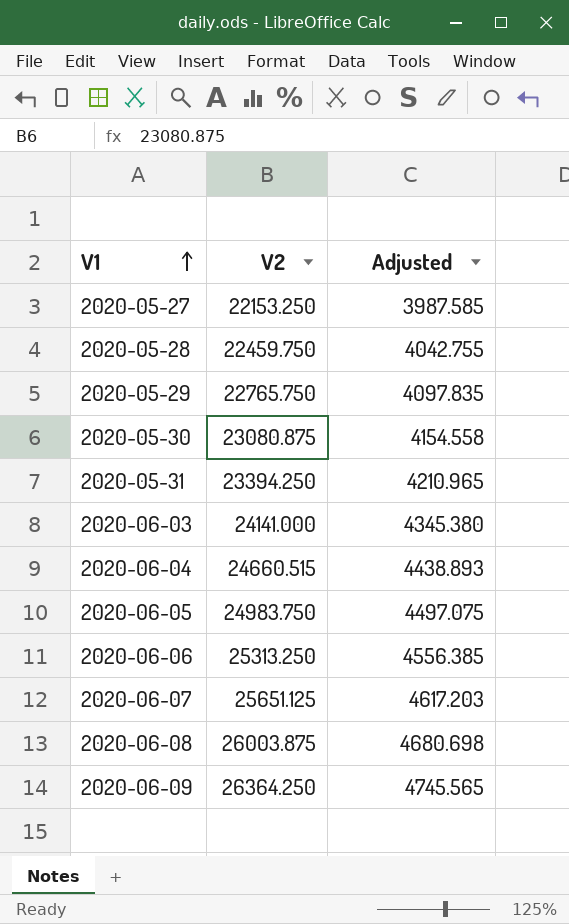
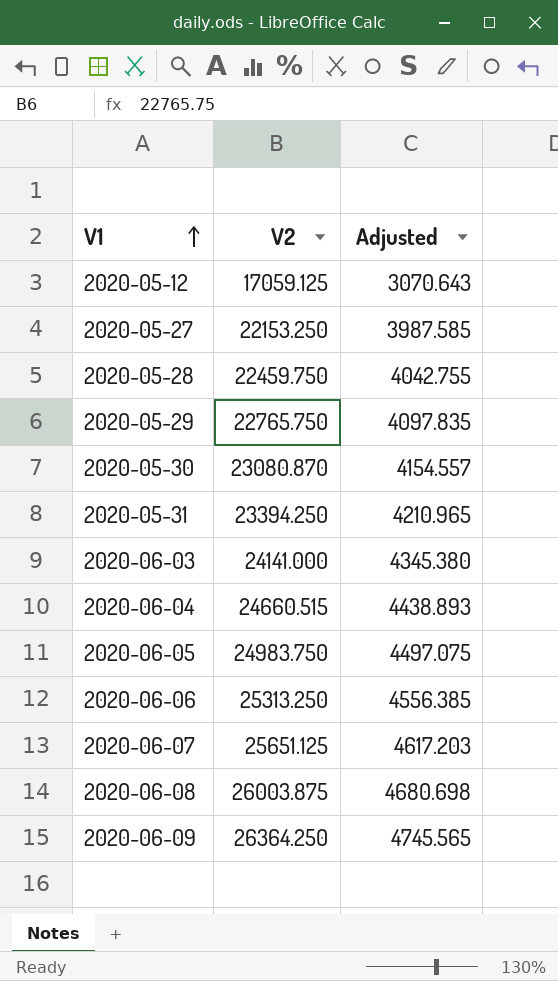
row 2020-05-12: none -> 17059.125 | 3070.643
2020-05-30 | V2: 23080.875 -> 23080.870
2020-05-30 | Adjusted: 4154.558 -> 4154.557

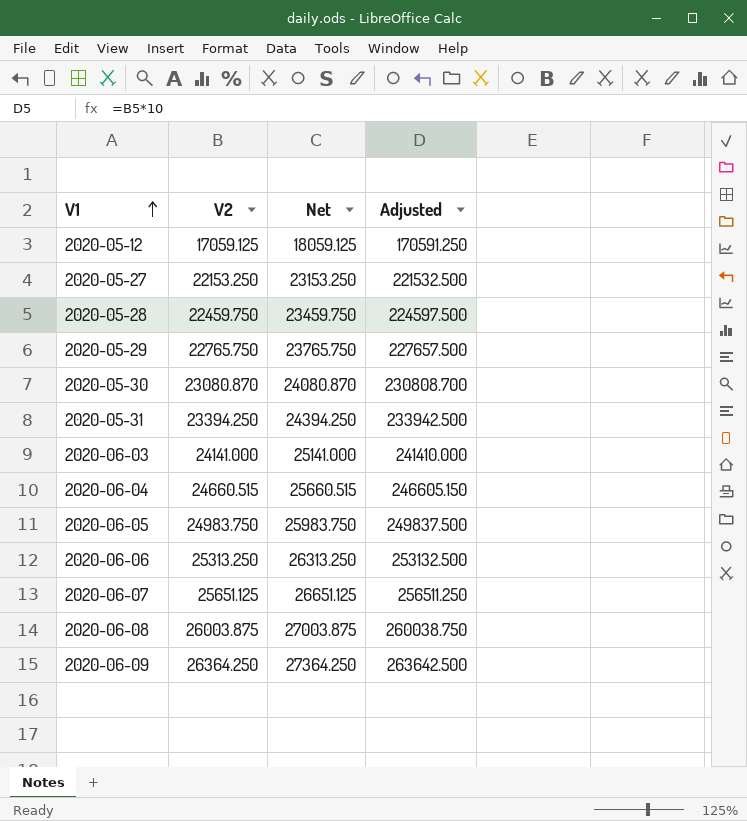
column Net | formula: none -> [V2] + 1000
column Adjusted | formula: [V2] * 0.18 -> [V2] * 10

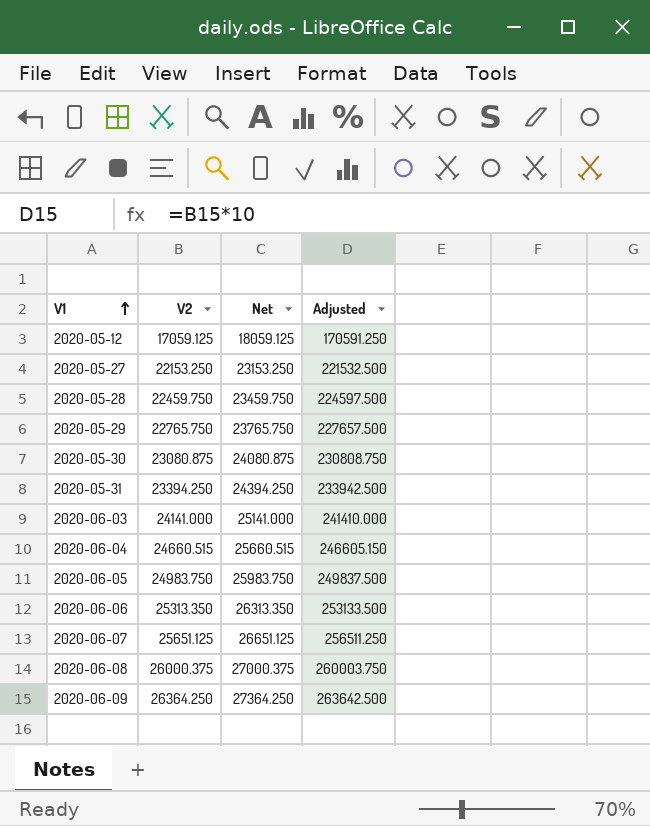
2020-05-30 | V2: 23080.870 -> 23080.875
2020-05-30 | Net: 24080.870 -> 24080.875
2020-05-30 | Adjusted: 230808.700 -> 230808.750
2020-06-06 | V2: 25313.250 -> 25313.350
2020-06-06 | Net: 26313.250 -> 26313.350
2020-06-06 | Adjusted: 253132.500 -> 253133.500
2020-06-08 | V2: 26003.875 -> 26000.375
2020-06-08 | Net: 27003.875 -> 27000.375
2020-06-08 | Adjusted: 260038.750 -> 260003.750

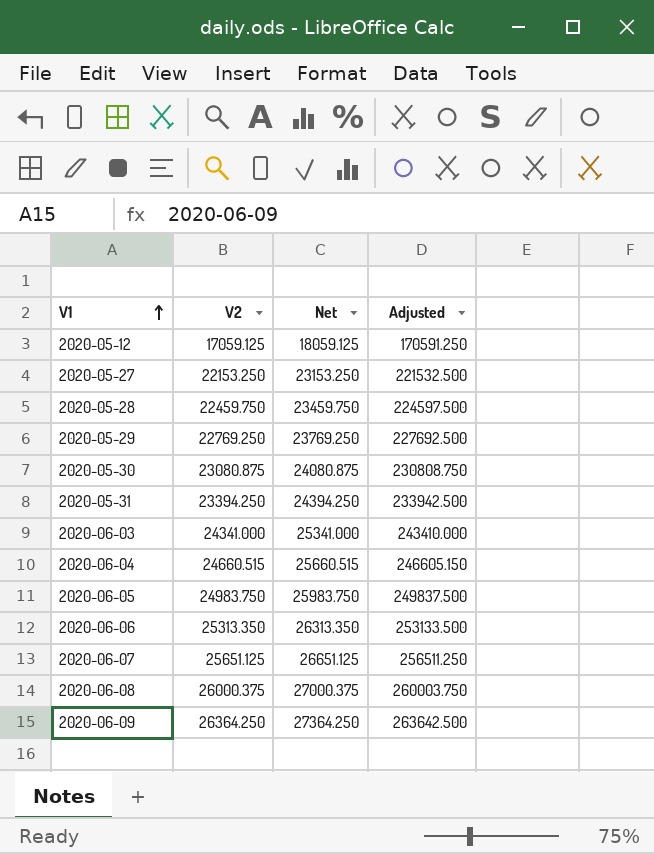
2020-05-29 | V2: 22765.750 -> 22769.250
2020-05-29 | Net: 23765.750 -> 23769.250
2020-05-29 | Adjusted: 227657.500 -> 227692.500
2020-06-03 | V2: 24141.000 -> 24341.000
2020-06-03 | Net: 25141.000 -> 25341.000
2020-06-03 | Adjusted: 241410.000 -> 243410.000

